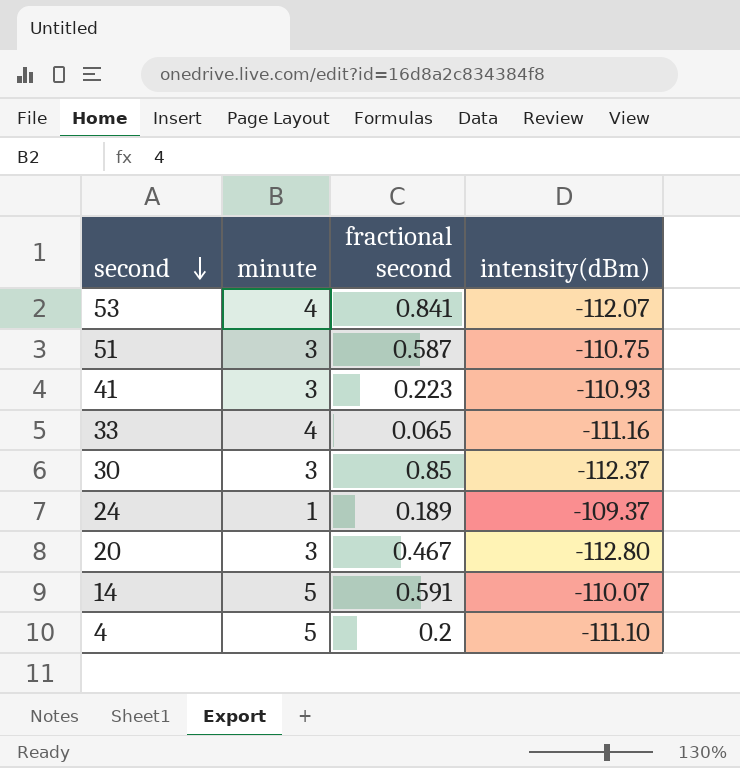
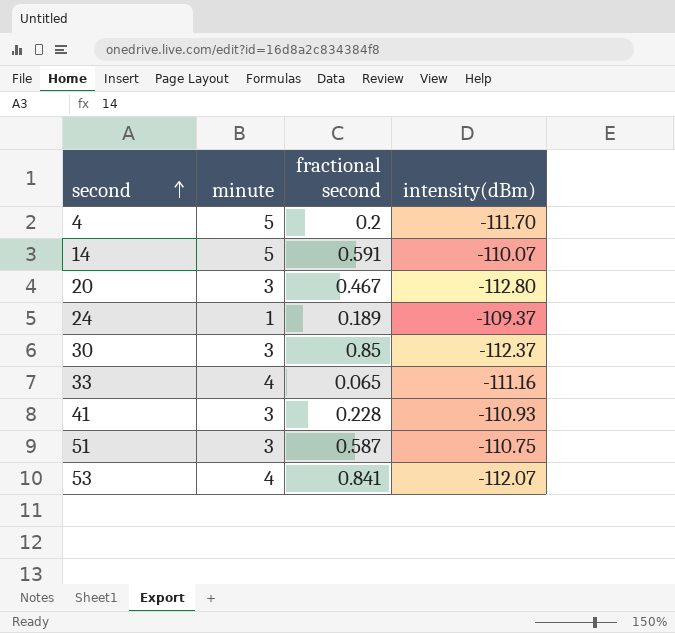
row order: second descending -> second ascending
4 | intensity(dBm): -111.10 -> -111.70
41 | fractional second: 0.223 -> 0.228

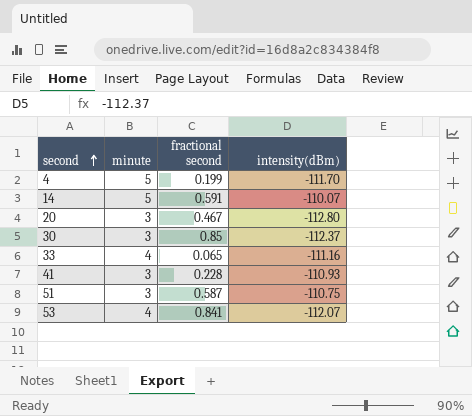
row 24: 1 | 0.189 | -109.37 -> none
4 | fractional second: 0.2 -> 0.199

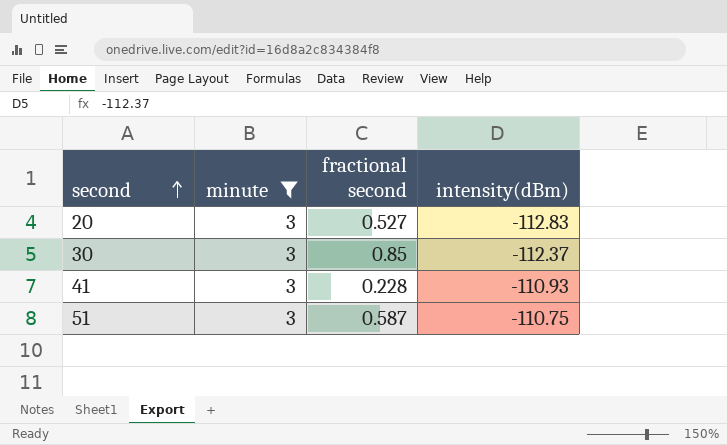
filter: none -> minute = 3
20 | fractional second: 0.467 -> 0.527
20 | intensity(dBm): -112.80 -> -112.83

